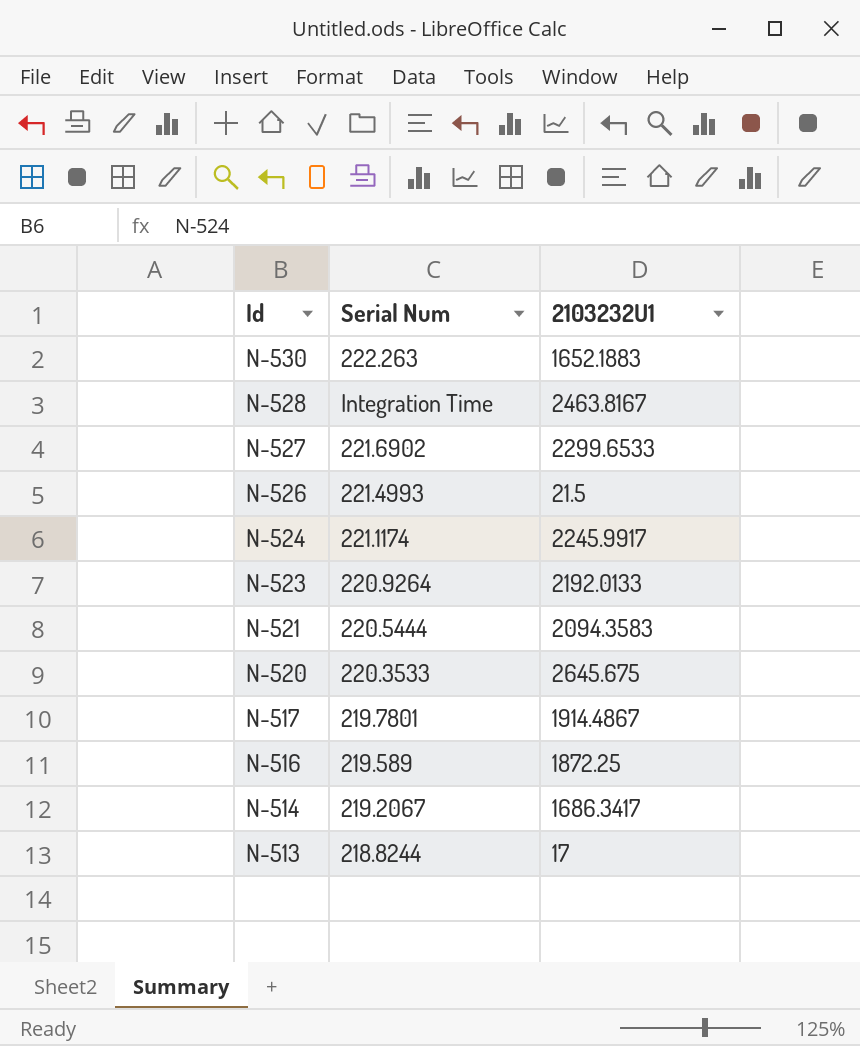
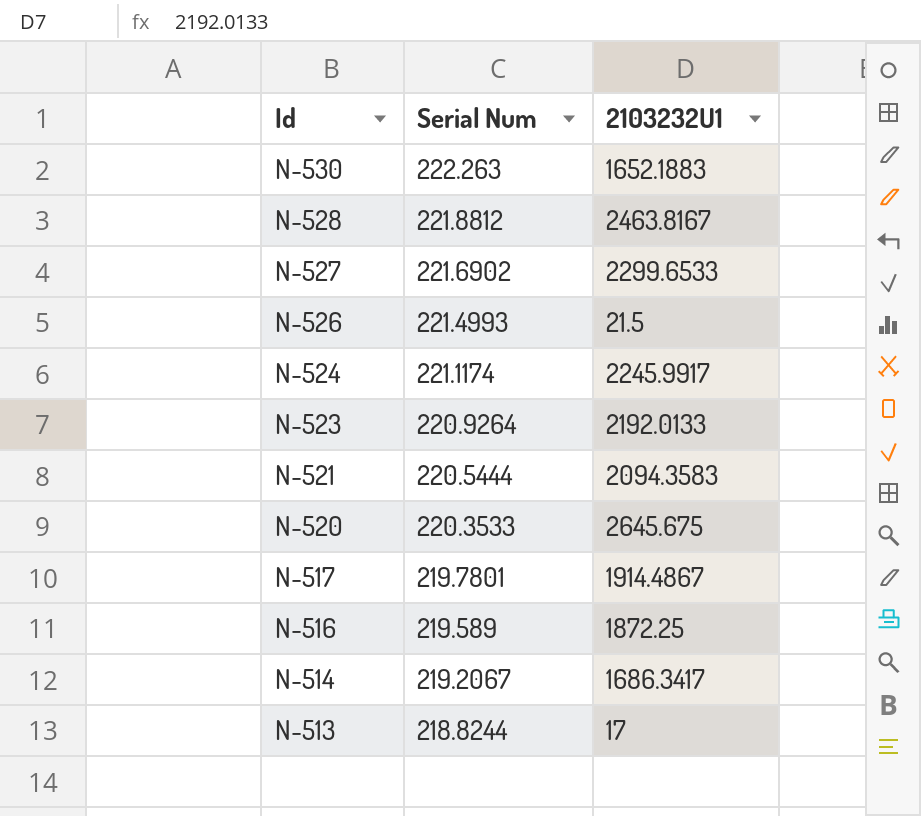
N-528 | Serial Num: Integration Time -> 221.8812

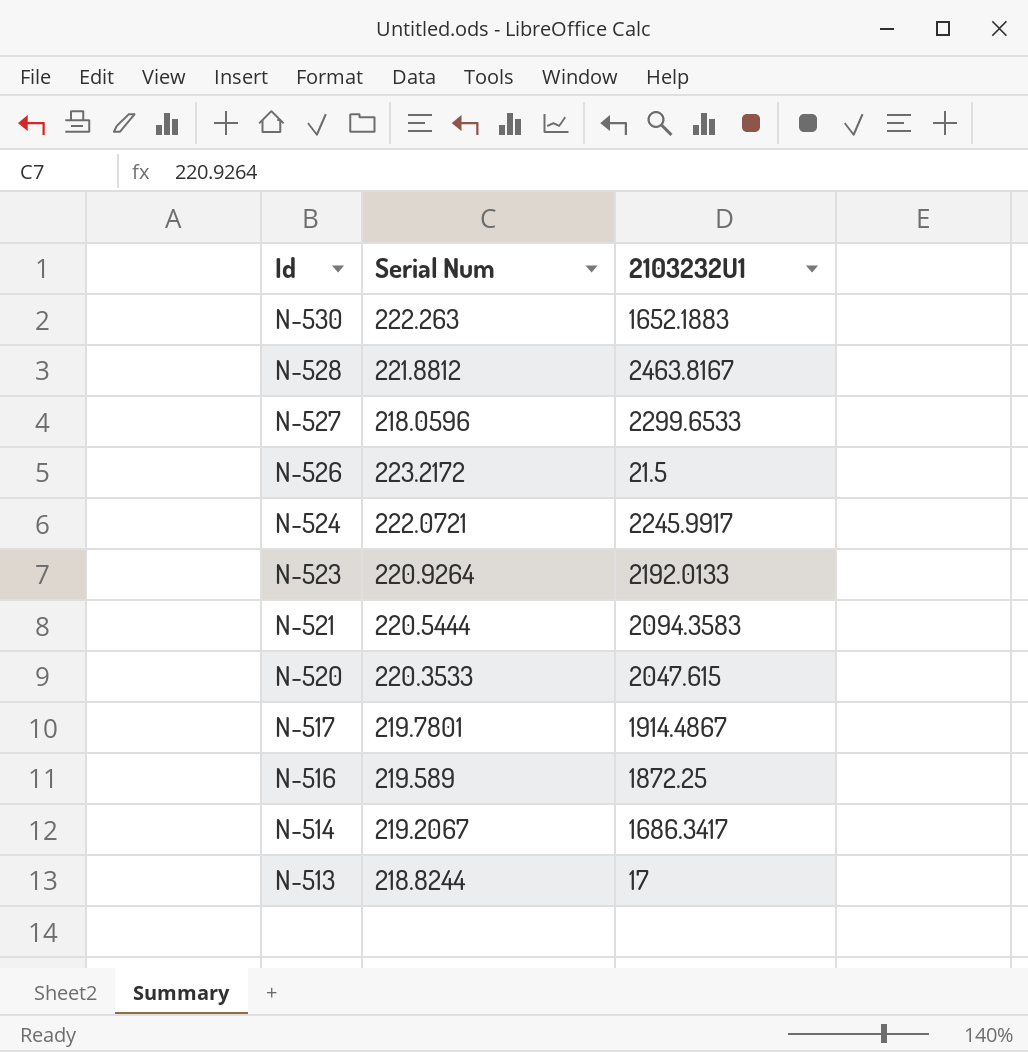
N-527 | Serial Num: 221.6902 -> 218.0596
N-526 | Serial Num: 221.4993 -> 223.2172
N-524 | Serial Num: 221.1174 -> 222.0721
N-520 | 2103232U1: 2645.675 -> 2047.615

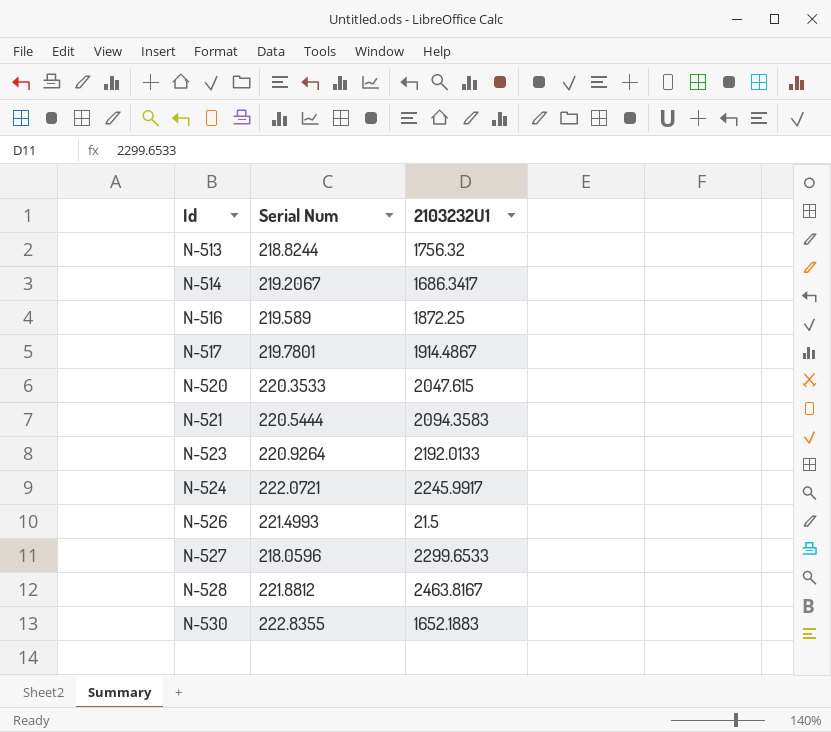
row order: Id descending -> Id ascending
N-513 | 2103232U1: 17 -> 1756.32
N-526 | Serial Num: 223.2172 -> 221.4993
N-530 | Serial Num: 222.263 -> 222.8355

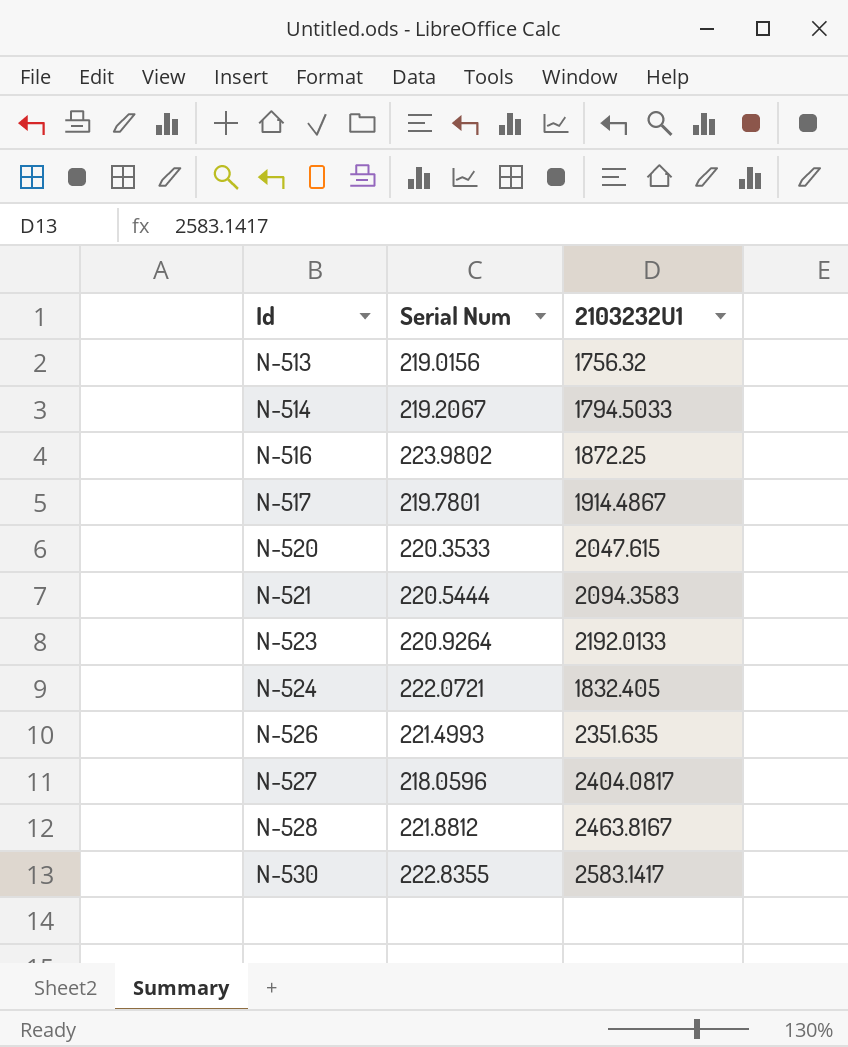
N-513 | Serial Num: 218.8244 -> 219.0156
N-514 | 2103232U1: 1686.3417 -> 1794.5033
N-516 | Serial Num: 219.589 -> 223.9802
N-524 | 2103232U1: 2245.9917 -> 1832.405
N-526 | 2103232U1: 21.5 -> 2351.635
N-527 | 2103232U1: 2299.6533 -> 2404.0817
N-530 | 2103232U1: 1652.1883 -> 2583.1417

